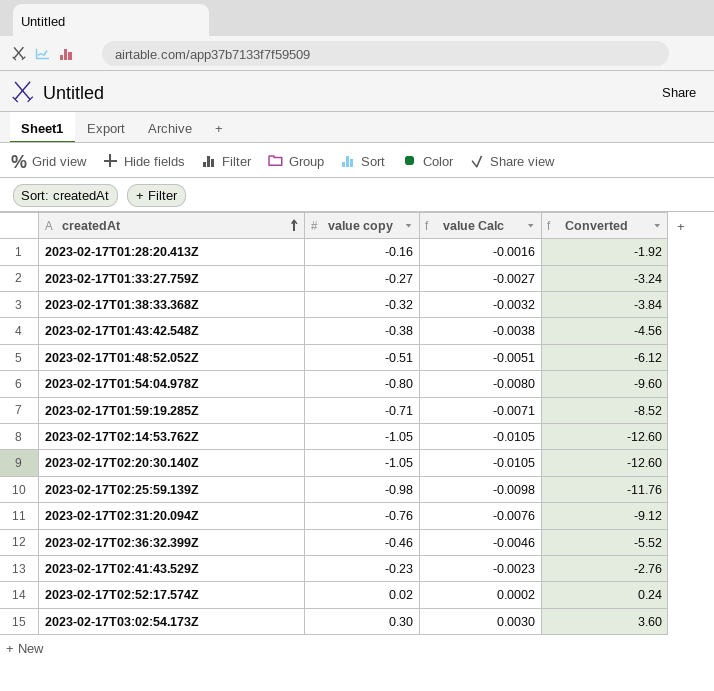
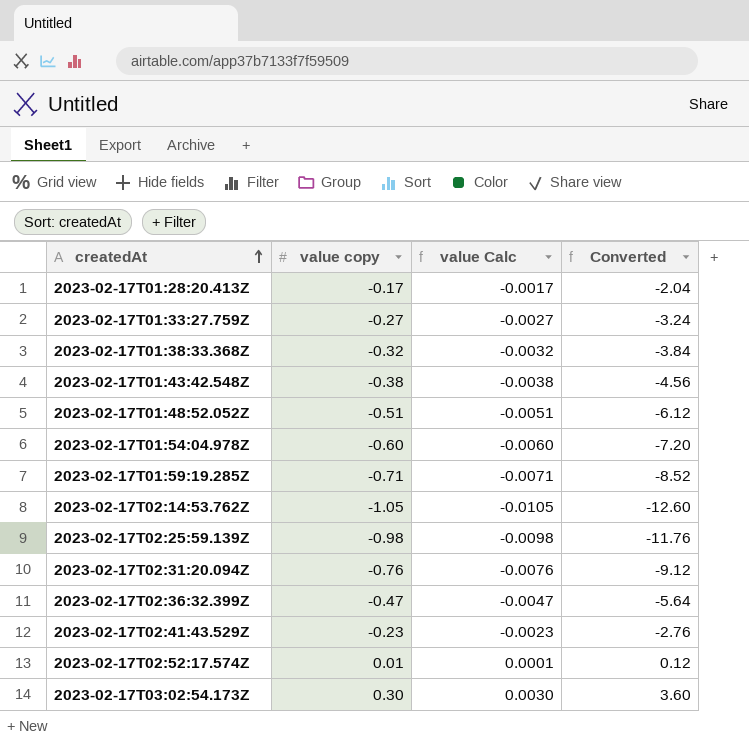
row 2023-02-17T02:20:30.140Z: -1.05 | -0.0105 | -12.60 -> none
2023-02-17T01:28:20.413Z | value copy: -0.16 -> -0.17
2023-02-17T01:28:20.413Z | value Calc: -0.0016 -> -0.0017
2023-02-17T01:28:20.413Z | Converted: -1.92 -> -2.04
2023-02-17T01:54:04.978Z | value copy: -0.80 -> -0.60
2023-02-17T01:54:04.978Z | value Calc: -0.0080 -> -0.0060
2023-02-17T01:54:04.978Z | Converted: -9.60 -> -7.20
2023-02-17T02:36:32.399Z | value copy: -0.46 -> -0.47
2023-02-17T02:36:32.399Z | value Calc: -0.0046 -> -0.0047
2023-02-17T02:36:32.399Z | Converted: -5.52 -> -5.64
2023-02-17T02:52:17.574Z | value copy: 0.02 -> 0.01
2023-02-17T02:52:17.574Z | value Calc: 0.0002 -> 0.0001
2023-02-17T02:52:17.574Z | Converted: 0.24 -> 0.12

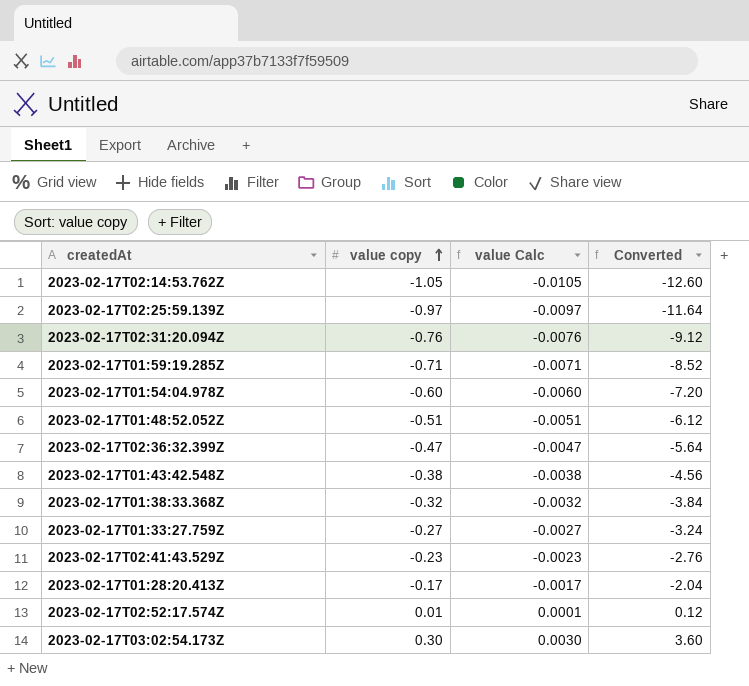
row order: createdAt ascending -> value copy ascending
2023-02-17T02:25:59.139Z | value copy: -0.98 -> -0.97
2023-02-17T02:25:59.139Z | value Calc: -0.0098 -> -0.0097
2023-02-17T02:25:59.139Z | Converted: -11.76 -> -11.64

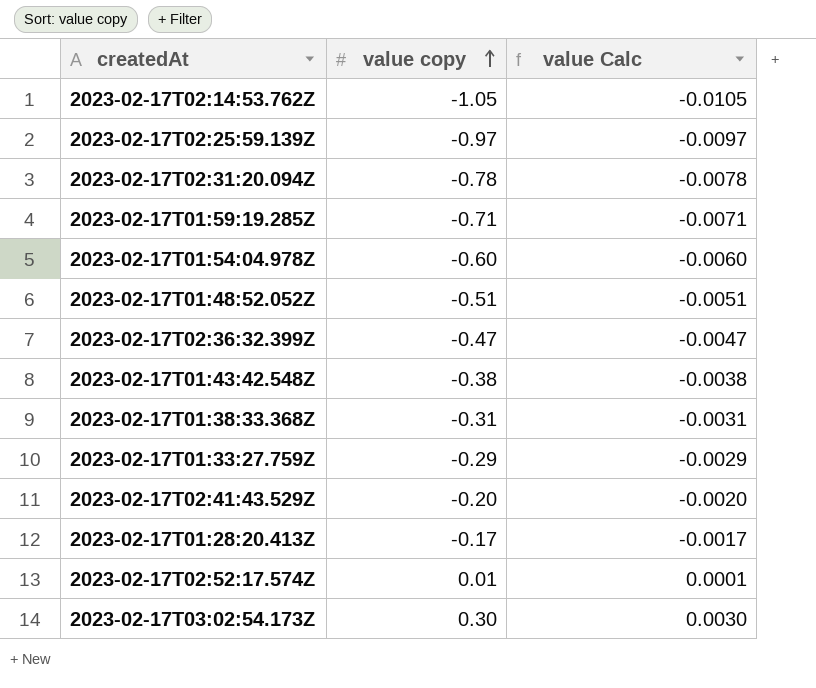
column Converted | formula: [value copy] * 12 -> none
2023-02-17T02:31:20.094Z | value copy: -0.76 -> -0.78
2023-02-17T02:31:20.094Z | value Calc: -0.0076 -> -0.0078
2023-02-17T01:38:33.368Z | value copy: -0.32 -> -0.31
2023-02-17T01:38:33.368Z | value Calc: -0.0032 -> -0.0031
2023-02-17T01:33:27.759Z | value copy: -0.27 -> -0.29
2023-02-17T01:33:27.759Z | value Calc: -0.0027 -> -0.0029
2023-02-17T02:41:43.529Z | value copy: -0.23 -> -0.20
2023-02-17T02:41:43.529Z | value Calc: -0.0023 -> -0.0020

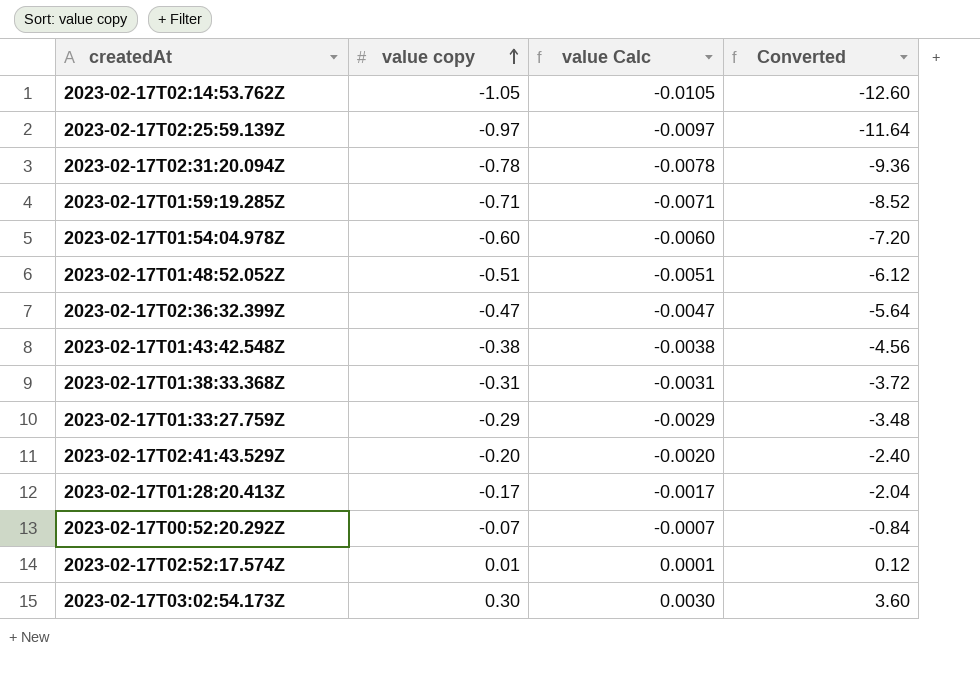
column Converted | formula: none -> [value copy] * 12
row 2023-02-17T00:52:20.292Z: none -> -0.07 | -0.0007 | -0.84

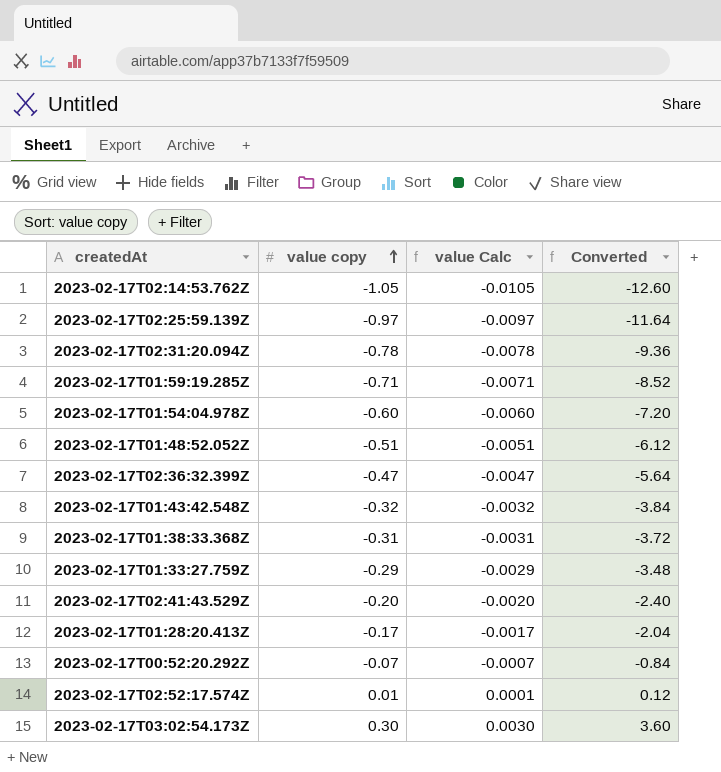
2023-02-17T01:43:42.548Z | value copy: -0.38 -> -0.32
2023-02-17T01:43:42.548Z | value Calc: -0.0038 -> -0.0032
2023-02-17T01:43:42.548Z | Converted: -4.56 -> -3.84

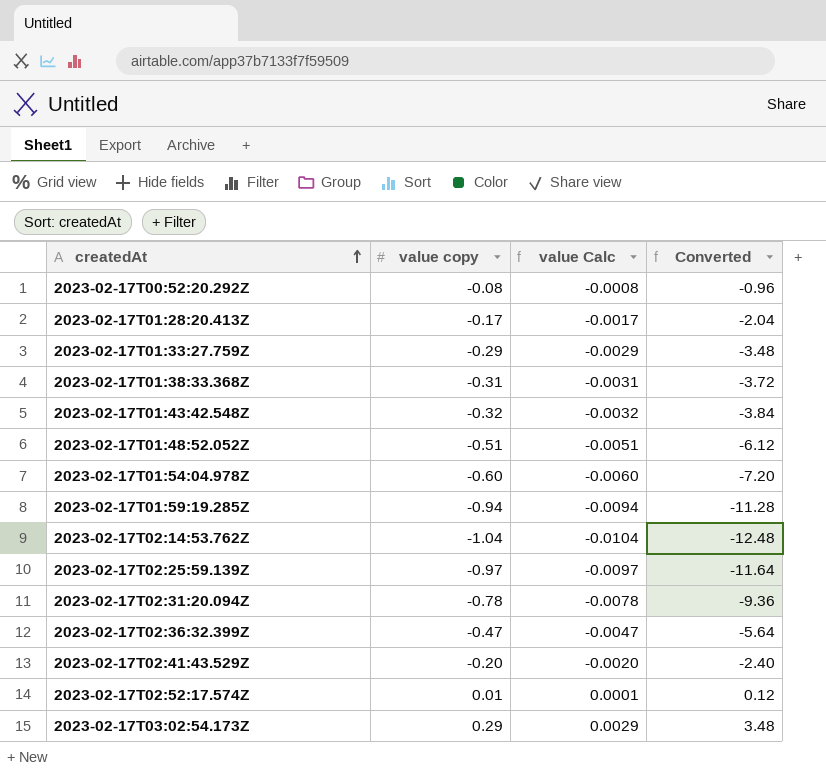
row order: value copy ascending -> createdAt ascending
2023-02-17T00:52:20.292Z | value copy: -0.07 -> -0.08
2023-02-17T00:52:20.292Z | value Calc: -0.0007 -> -0.0008
2023-02-17T00:52:20.292Z | Converted: -0.84 -> -0.96
2023-02-17T01:59:19.285Z | value copy: -0.71 -> -0.94
2023-02-17T01:59:19.285Z | value Calc: -0.0071 -> -0.0094
2023-02-17T01:59:19.285Z | Converted: -8.52 -> -11.28
2023-02-17T02:14:53.762Z | value copy: -1.05 -> -1.04
2023-02-17T02:14:53.762Z | value Calc: -0.0105 -> -0.0104
2023-02-17T02:14:53.762Z | Converted: -12.60 -> -12.48
2023-02-17T03:02:54.173Z | value copy: 0.30 -> 0.29
2023-02-17T03:02:54.173Z | value Calc: 0.0030 -> 0.0029
2023-02-17T03:02:54.173Z | Converted: 3.60 -> 3.48

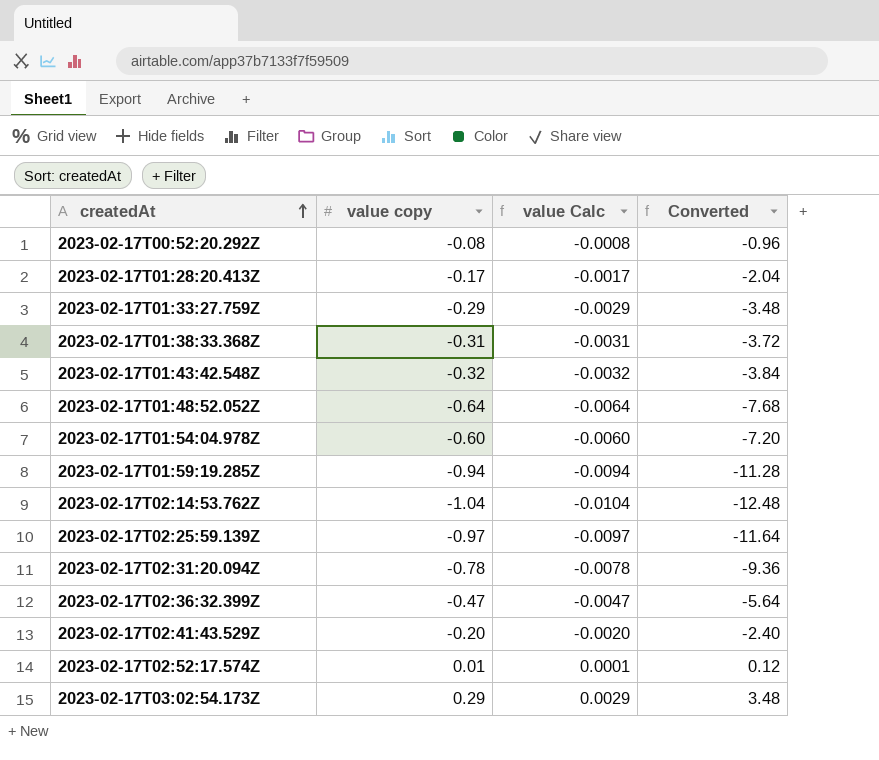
2023-02-17T01:48:52.052Z | value copy: -0.51 -> -0.64
2023-02-17T01:48:52.052Z | value Calc: -0.0051 -> -0.0064
2023-02-17T01:48:52.052Z | Converted: -6.12 -> -7.68

